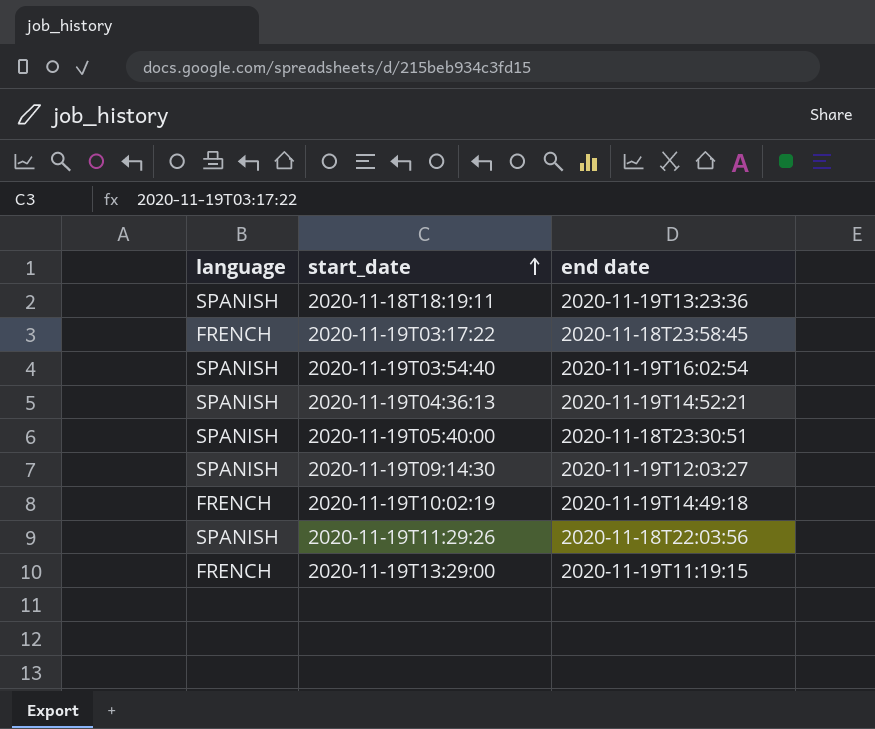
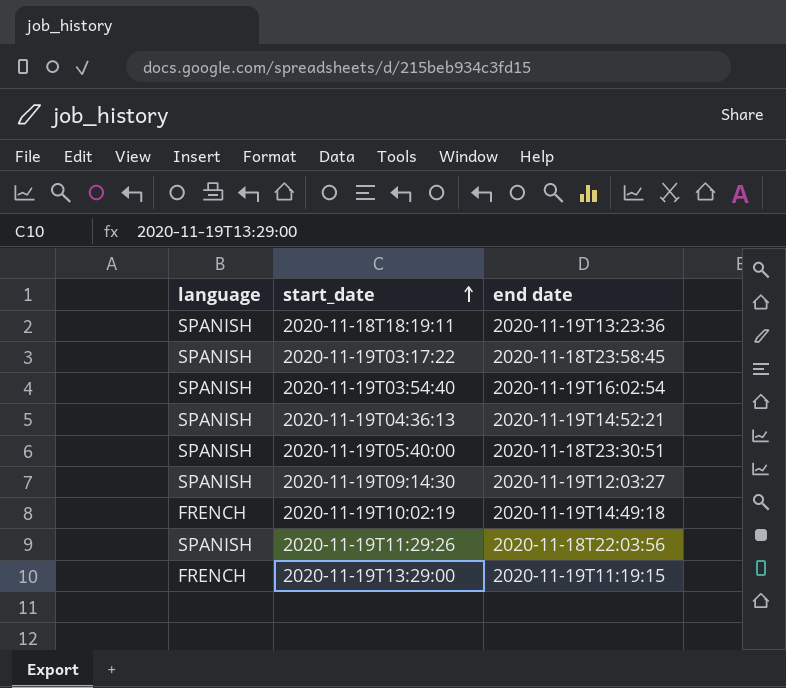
2020-11-19T03:17:22 | language: FRENCH -> SPANISH

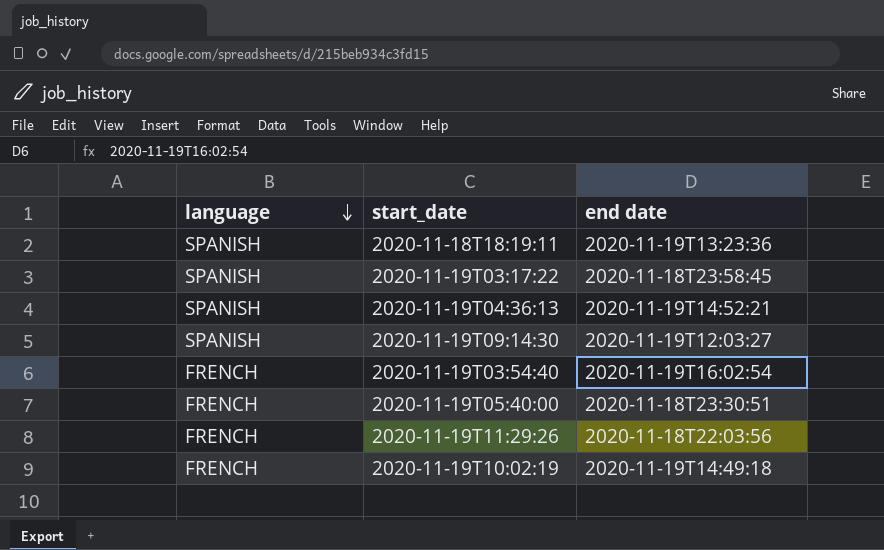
row order: start_date ascending -> language descending
row 2020-11-19T13:29:00: FRENCH | 2020-11-19T11:19:15 -> none
2020-11-19T03:54:40 | language: SPANISH -> FRENCH
2020-11-19T05:40:00 | language: SPANISH -> FRENCH
2020-11-19T11:29:26 | language: SPANISH -> FRENCH

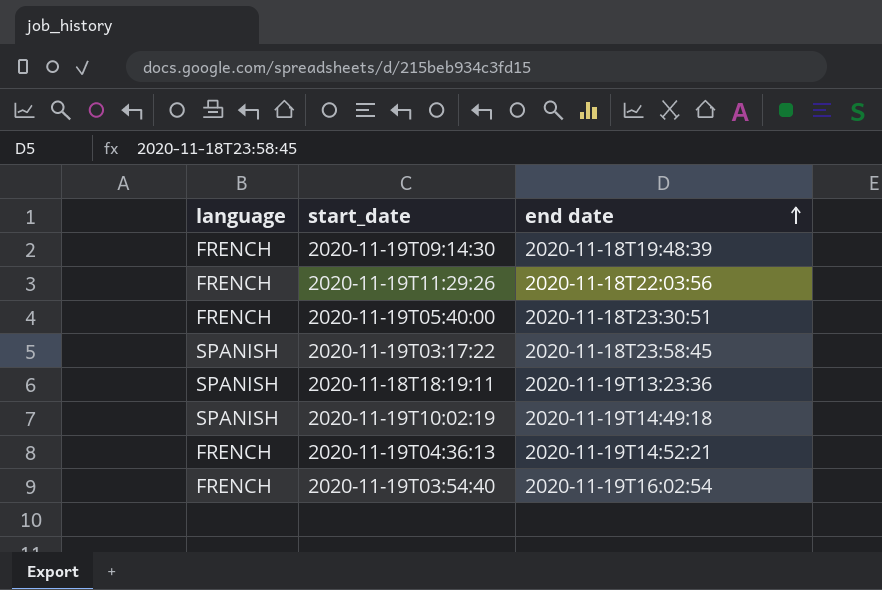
row order: language descending -> end date ascending
2020-11-19T09:14:30 | language: SPANISH -> FRENCH
2020-11-19T09:14:30 | end date: 2020-11-19T12:03:27 -> 2020-11-18T19:48:39
2020-11-19T10:02:19 | language: FRENCH -> SPANISH
2020-11-19T04:36:13 | language: SPANISH -> FRENCH

